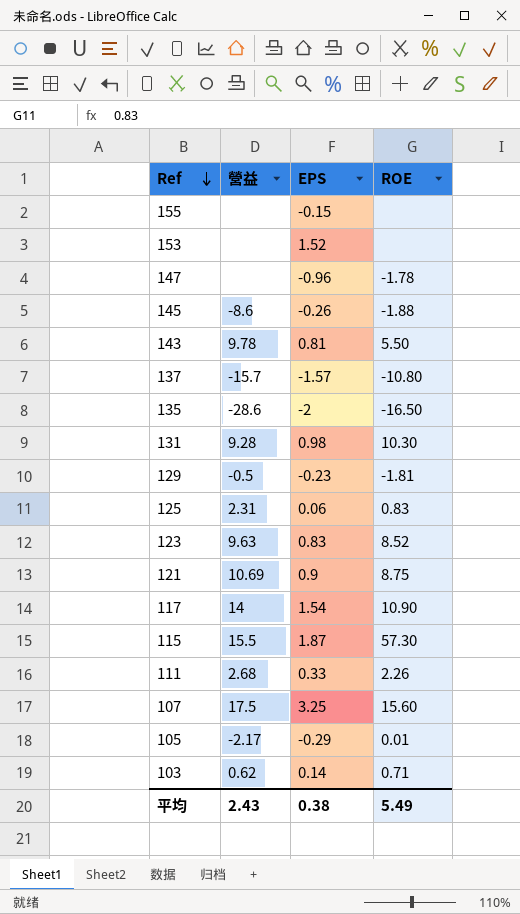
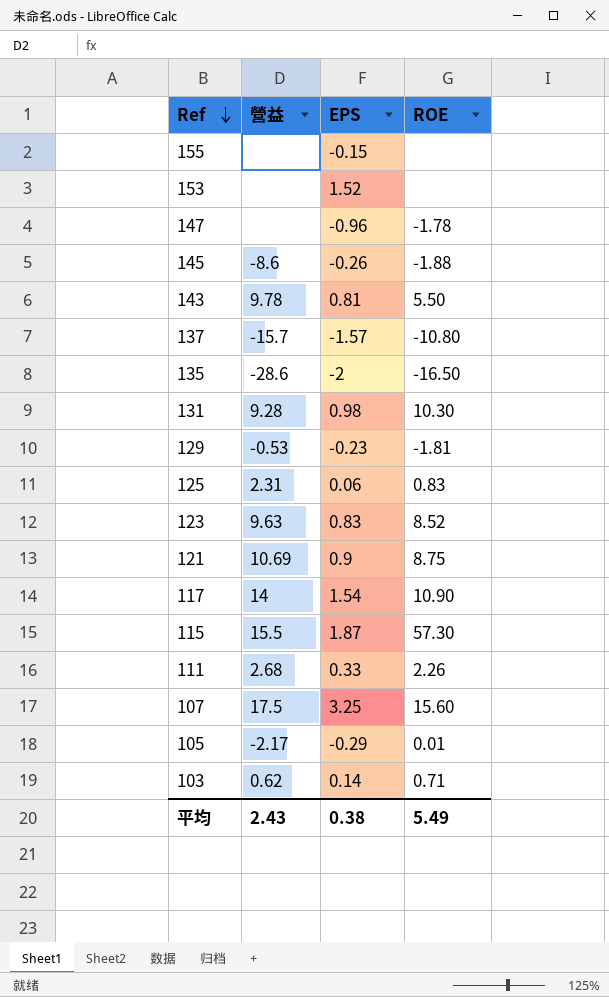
129 | 營益: -0.5 -> -0.53

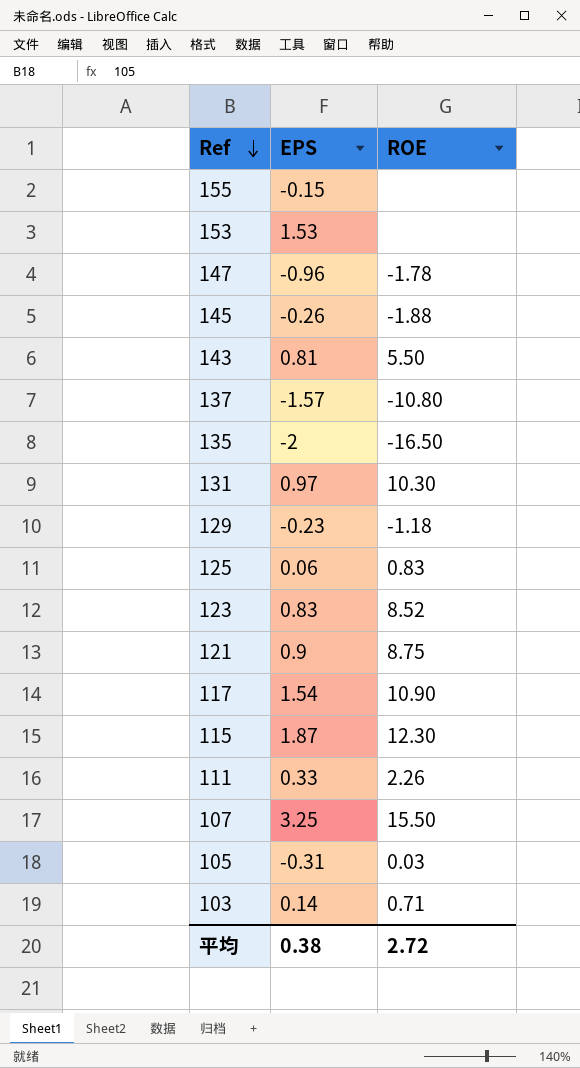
column 營益 | position: 2 -> none
153 | EPS: 1.52 -> 1.53
131 | EPS: 0.98 -> 0.97
129 | ROE: -1.81 -> -1.18
115 | ROE: 57.30 -> 12.30
107 | ROE: 15.60 -> 15.50
105 | EPS: -0.29 -> -0.31
105 | ROE: 0.01 -> 0.03
平均 | ROE: 5.49 -> 2.72

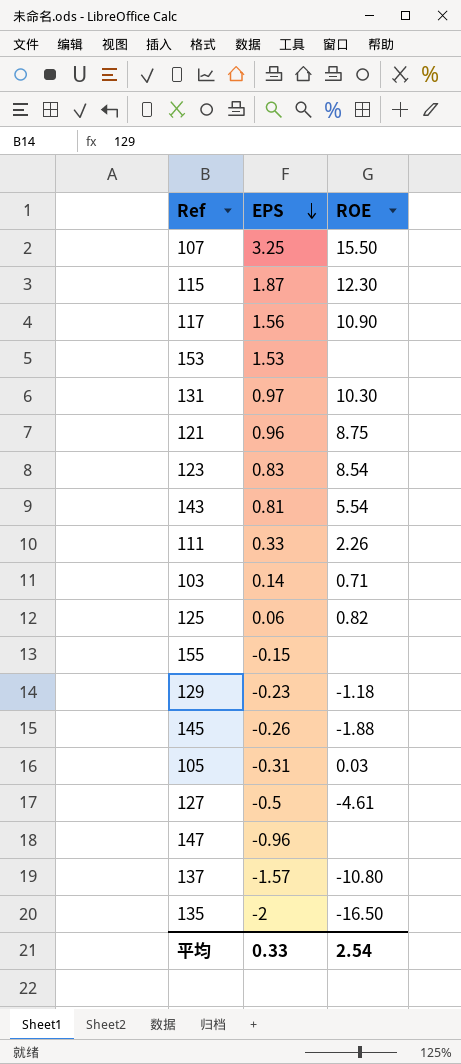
row order: Ref descending -> EPS descending
117 | EPS: 1.54 -> 1.56
121 | EPS: 0.9 -> 0.96
123 | ROE: 8.52 -> 8.54
143 | ROE: 5.50 -> 5.54
125 | ROE: 0.83 -> 0.82
row 127: none -> -0.5 | -4.61
147 | ROE: -1.78 -> none
平均 | EPS: 0.38 -> 0.33
平均 | ROE: 2.72 -> 2.54

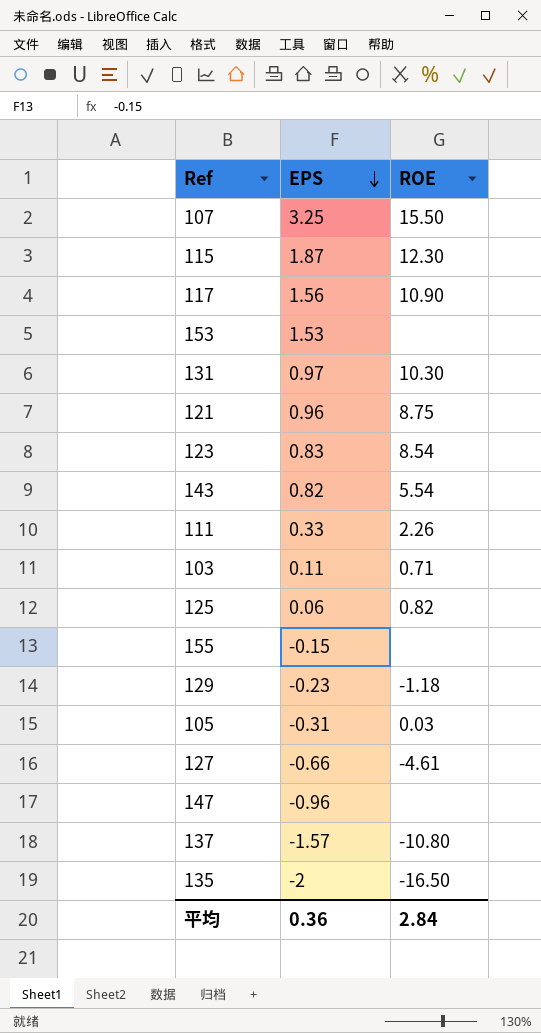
row 145: -0.26 | -1.88 -> none
143 | EPS: 0.81 -> 0.82
103 | EPS: 0.14 -> 0.11
127 | EPS: -0.5 -> -0.66
平均 | EPS: 0.33 -> 0.36
平均 | ROE: 2.54 -> 2.84

